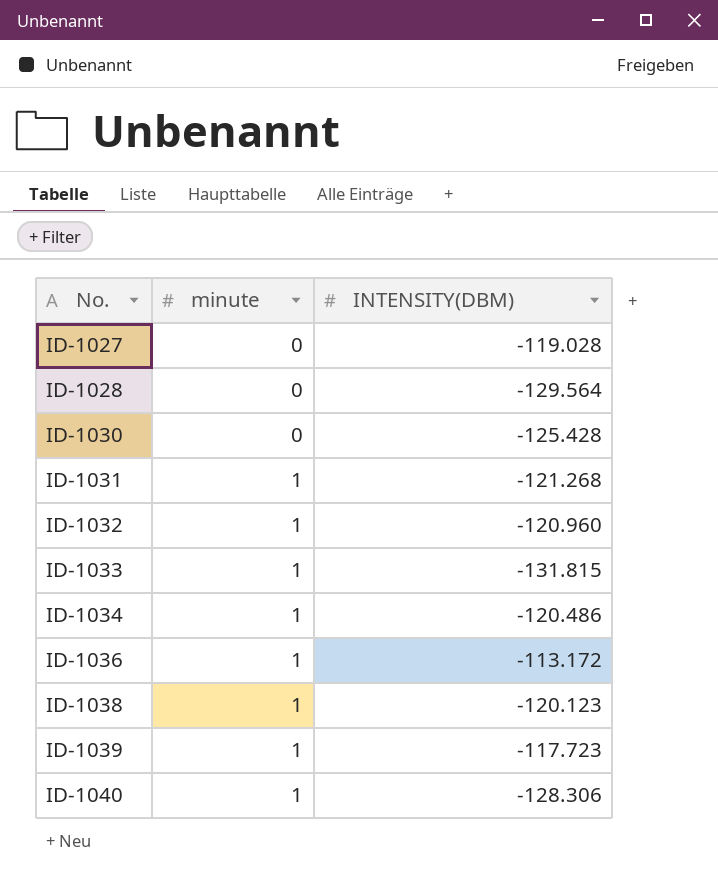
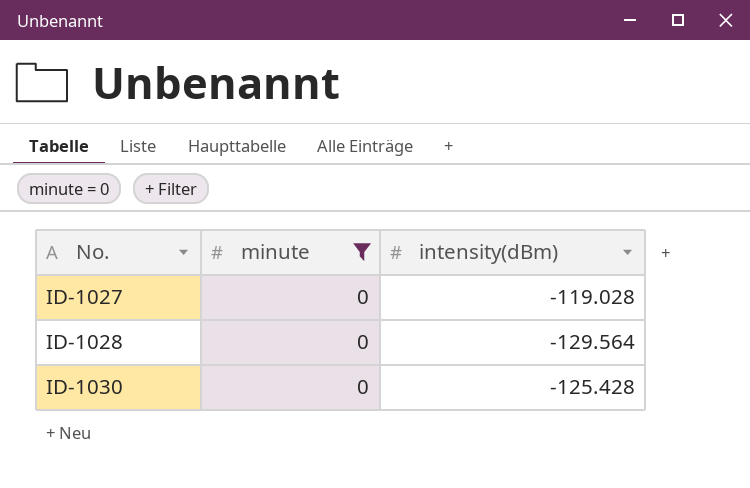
filter: none -> minute = 0
column name: INTENSITY(DBM) -> intensity(dBm)

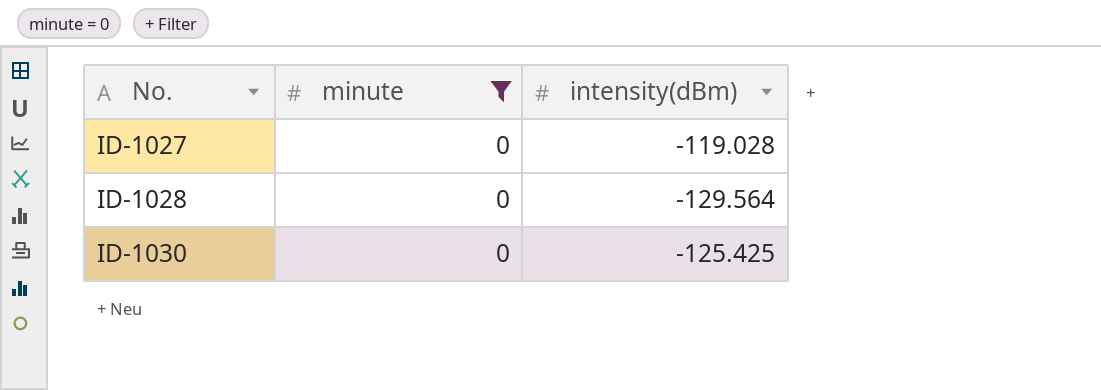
ID-1030 | intensity(dBm): -125.428 -> -125.425

